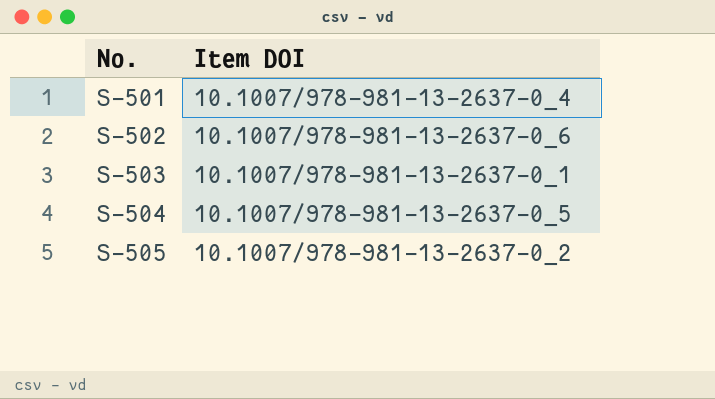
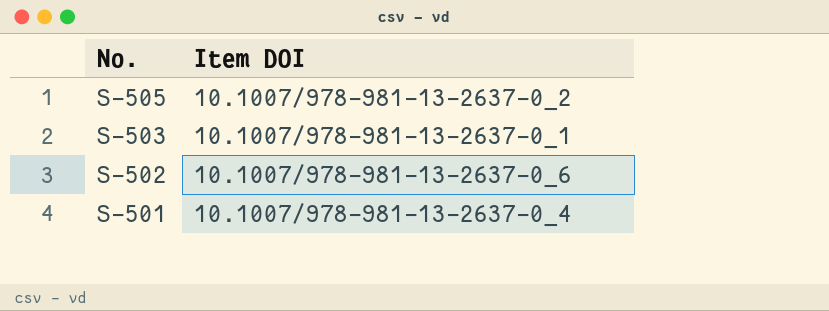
row order: No. ascending -> No. descending
row S-504: 10.1007/978-981-13-2637-0_5 -> none

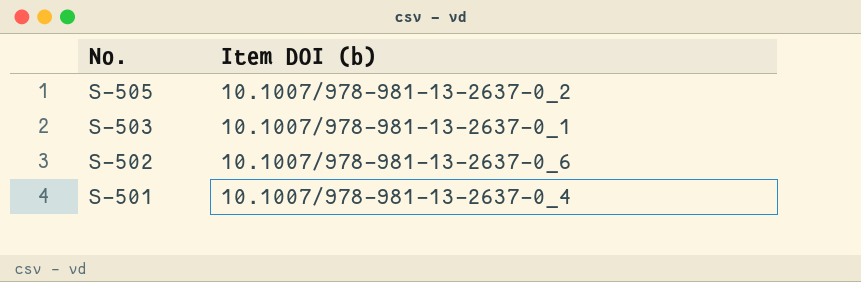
column name: Item DOI -> Item DOI (b)

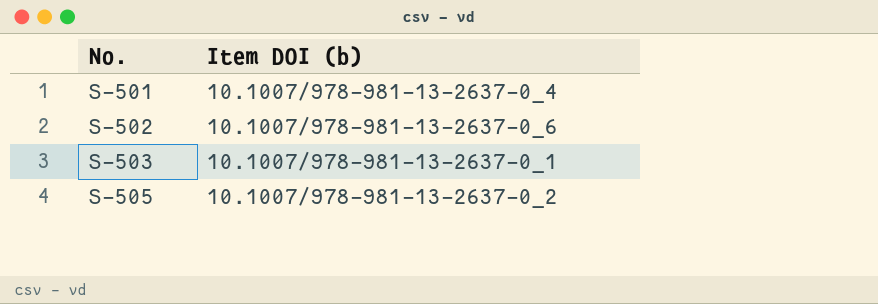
row order: No. descending -> No. ascending

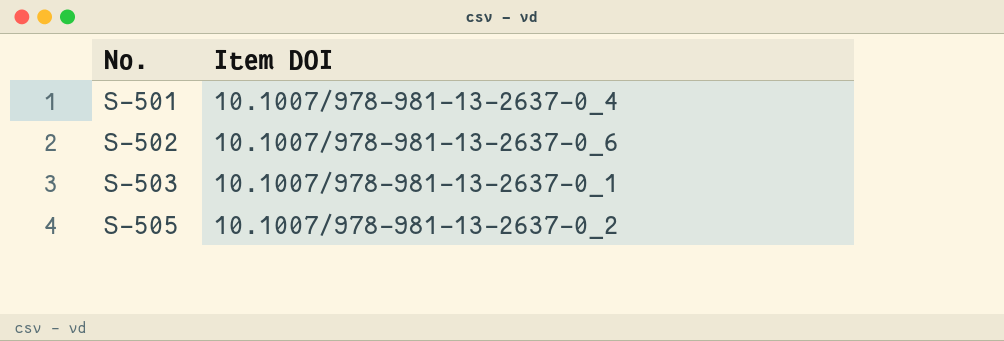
column name: Item DOI (b) -> Item DOI

